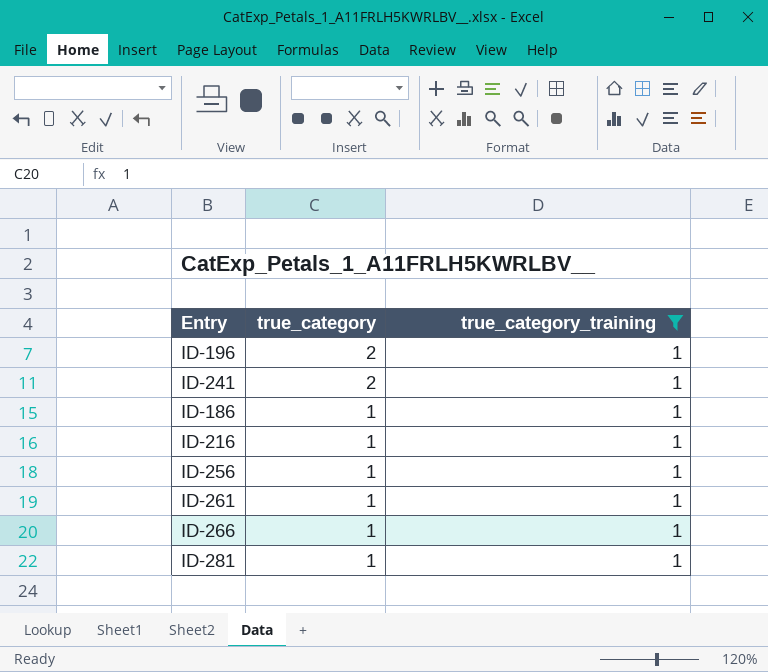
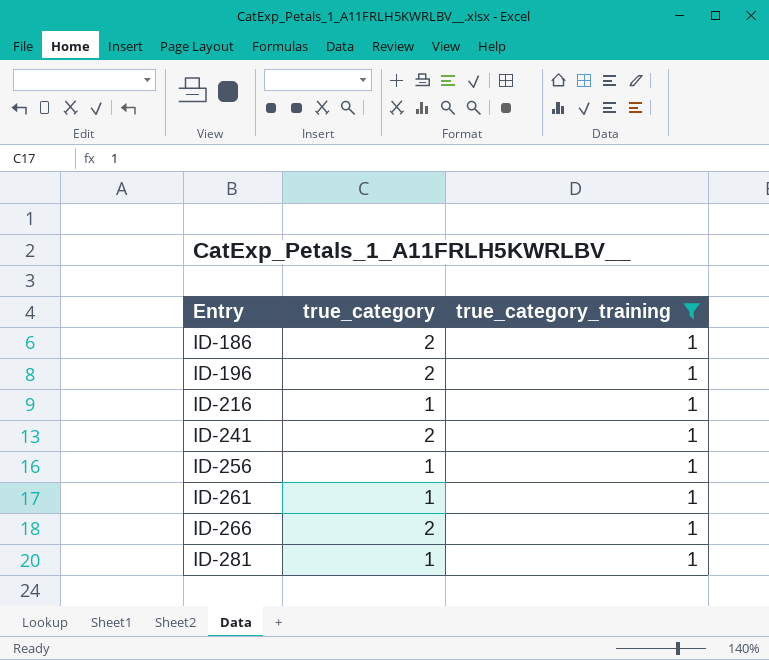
row order: true_category descending -> Entry ascending
ID-186 | true_category: 1 -> 2
ID-266 | true_category: 1 -> 2

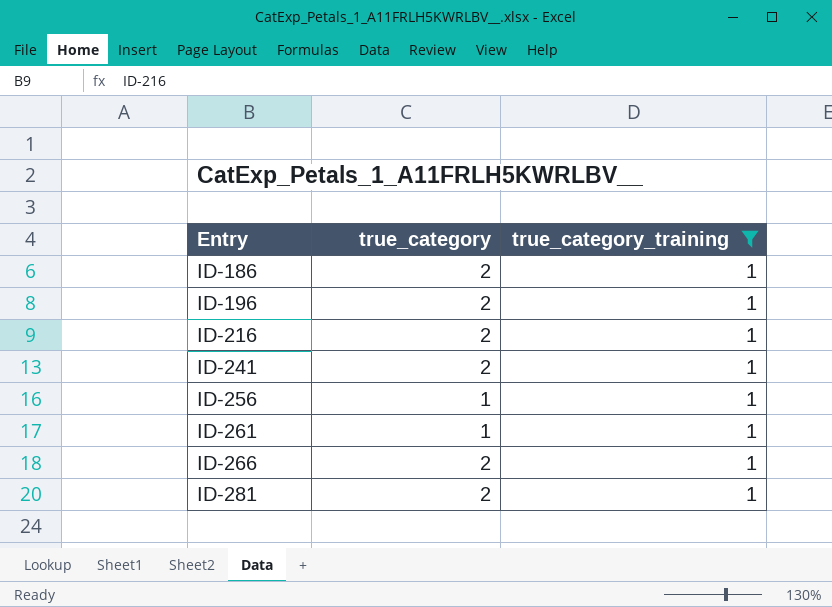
ID-216 | true_category: 1 -> 2
ID-281 | true_category: 1 -> 2

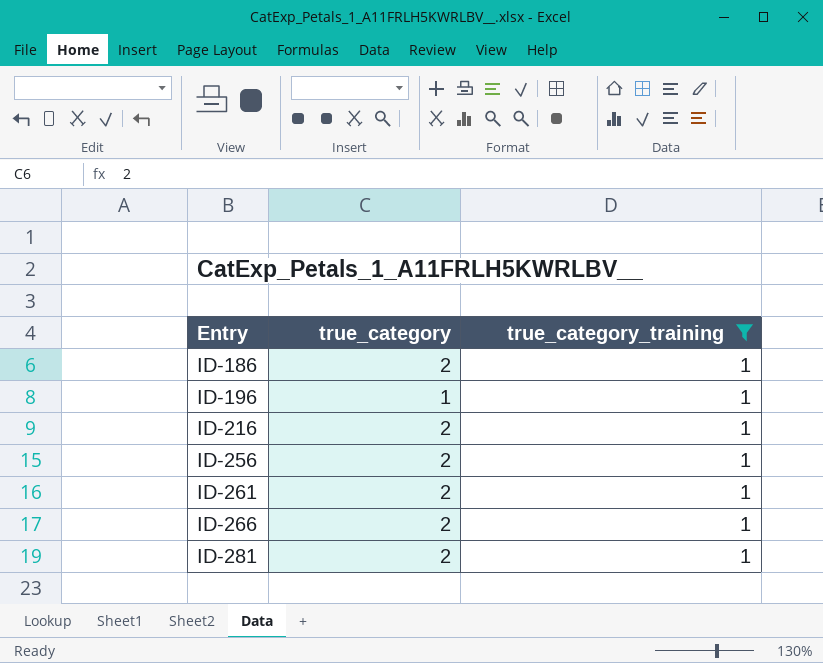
row ID-241: 2 | 1 -> none
ID-196 | true_category: 2 -> 1
ID-256 | true_category: 1 -> 2
ID-261 | true_category: 1 -> 2

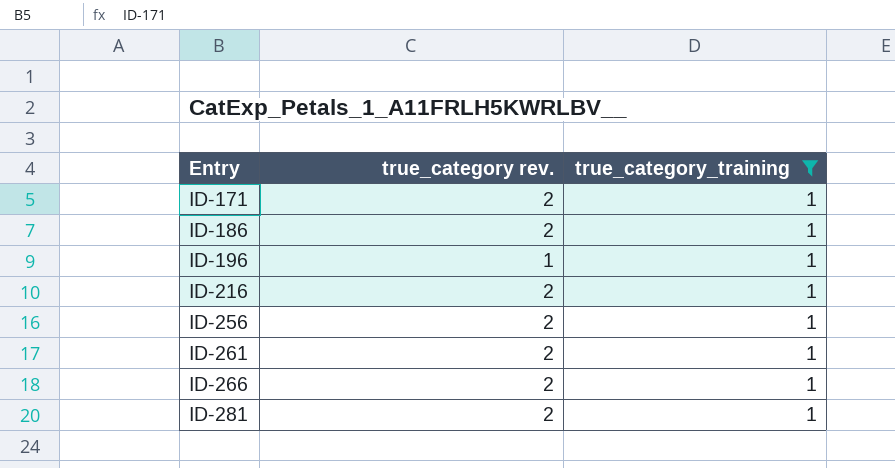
column name: true_category -> true_category rev.
row ID-171: none -> 2 | 1

